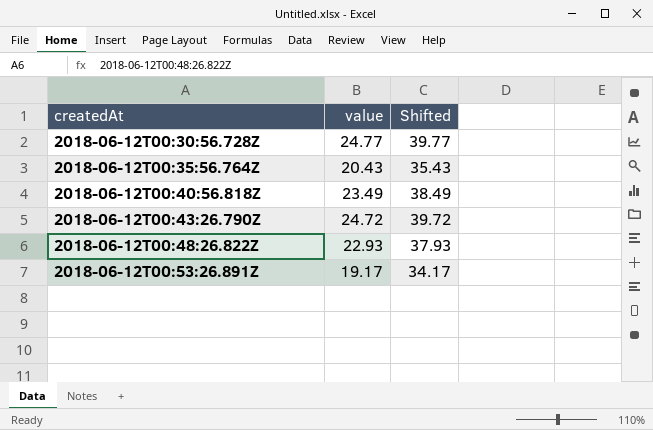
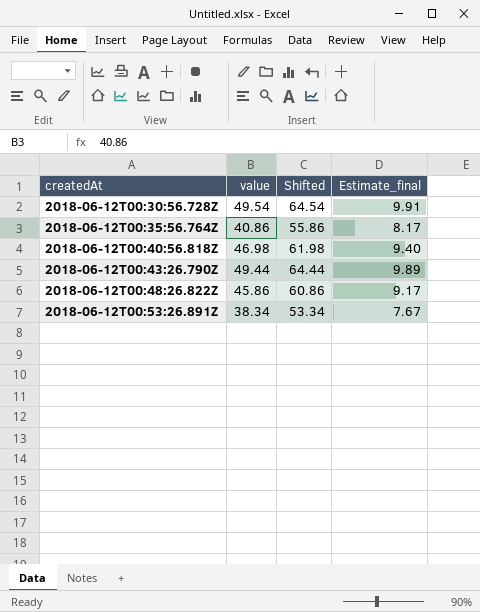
column Estimate_final | formula: none -> [value] * 0.2
2018-06-12T00:30:56.728Z | value: 24.77 -> 49.54
2018-06-12T00:30:56.728Z | Shifted: 39.77 -> 64.54
2018-06-12T00:35:56.764Z | value: 20.43 -> 40.86
2018-06-12T00:35:56.764Z | Shifted: 35.43 -> 55.86
2018-06-12T00:40:56.818Z | value: 23.49 -> 46.98
2018-06-12T00:40:56.818Z | Shifted: 38.49 -> 61.98
2018-06-12T00:43:26.790Z | value: 24.72 -> 49.44
2018-06-12T00:43:26.790Z | Shifted: 39.72 -> 64.44
2018-06-12T00:48:26.822Z | value: 22.93 -> 45.86
2018-06-12T00:48:26.822Z | Shifted: 37.93 -> 60.86
2018-06-12T00:53:26.891Z | value: 19.17 -> 38.34
2018-06-12T00:53:26.891Z | Shifted: 34.17 -> 53.34

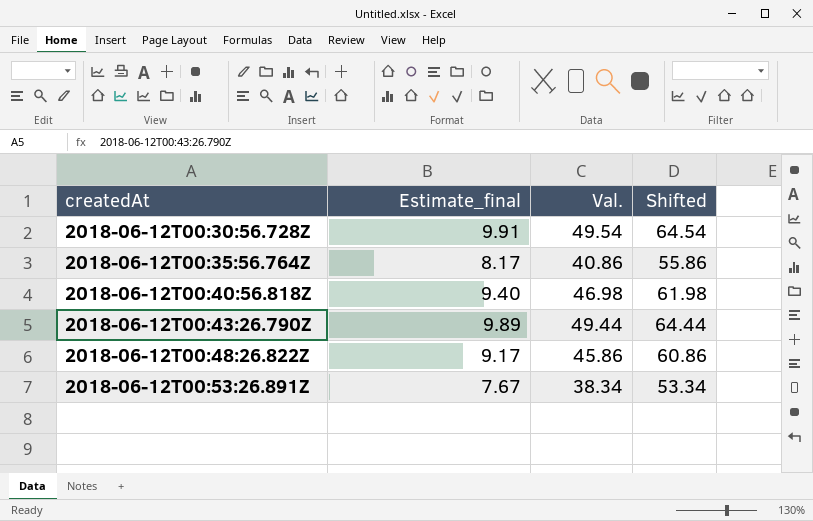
column Estimate_final | position: 4 -> 2
column name: value -> Val.

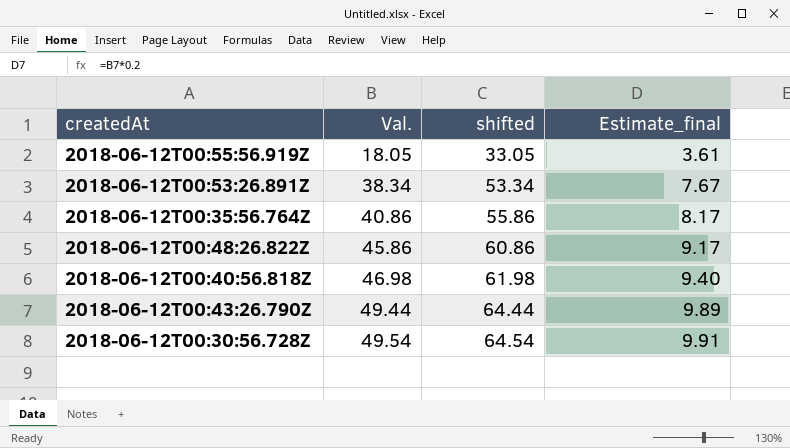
row order: createdAt ascending -> Val. ascending
column name: Shifted -> shifted
column Estimate_final | position: 2 -> 4
row 2018-06-12T00:55:56.919Z: none -> 18.05 | 33.05 | 3.61

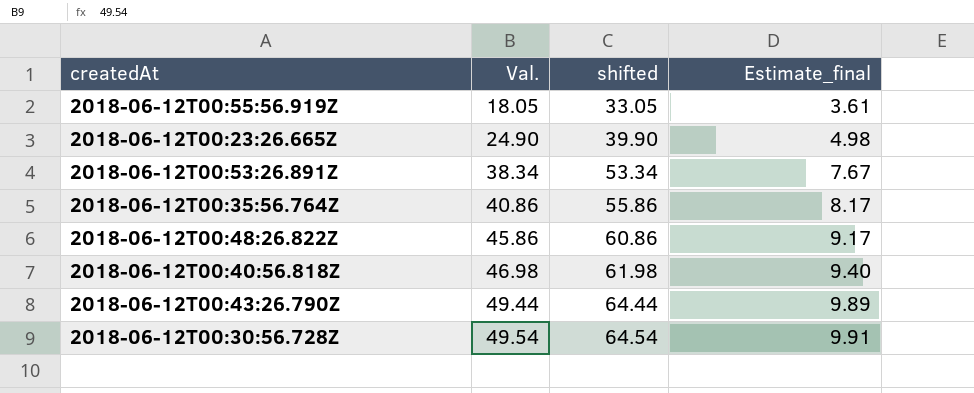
row 2018-06-12T00:23:26.665Z: none -> 24.90 | 39.90 | 4.98

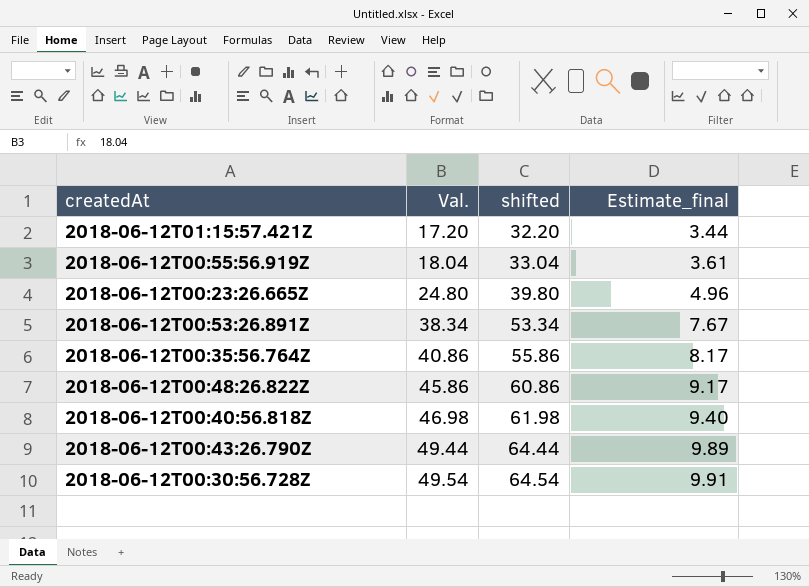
row 2018-06-12T01:15:57.421Z: none -> 17.20 | 32.20 | 3.44
2018-06-12T00:55:56.919Z | Val.: 18.05 -> 18.04
2018-06-12T00:55:56.919Z | shifted: 33.05 -> 33.04
2018-06-12T00:23:26.665Z | Val.: 24.90 -> 24.80
2018-06-12T00:23:26.665Z | shifted: 39.90 -> 39.80
2018-06-12T00:23:26.665Z | Estimate_final: 4.98 -> 4.96

